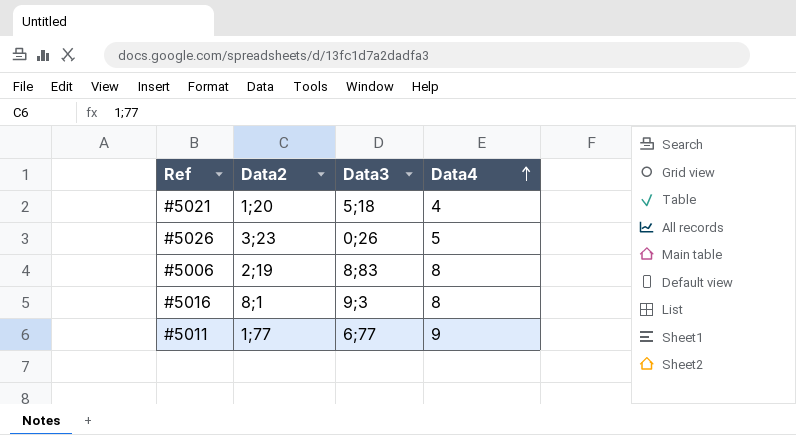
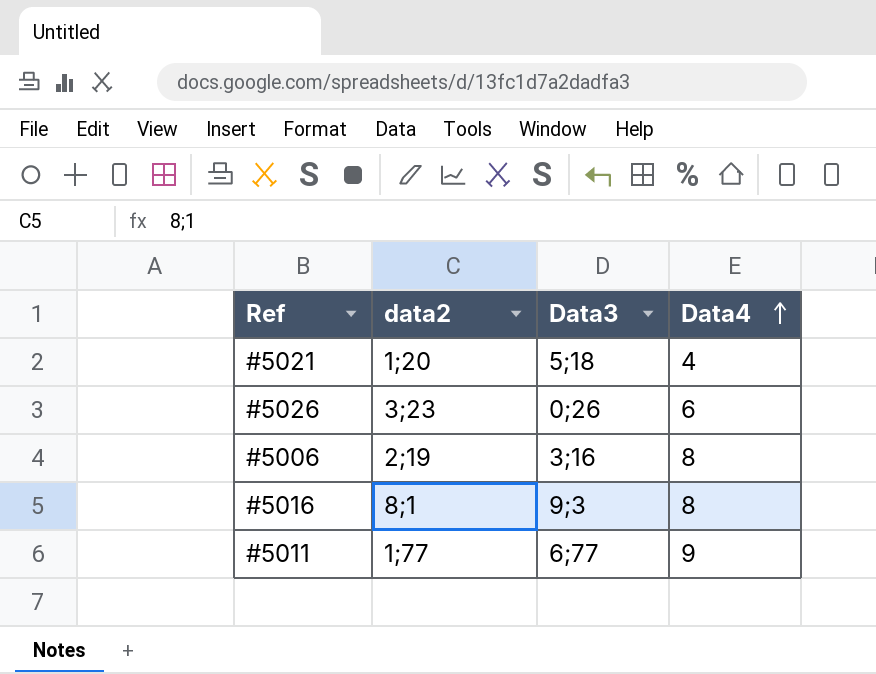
column name: Data2 -> data2
#5026 | Data4: 5 -> 6
#5006 | Data3: 8;83 -> 3;16

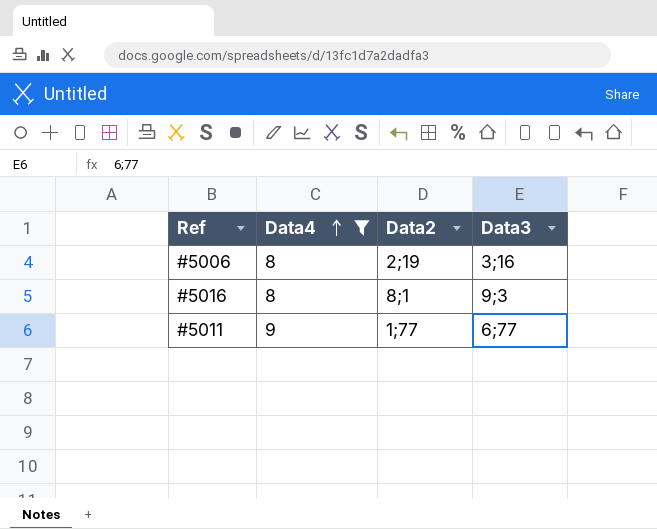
filter: none -> Data4 >= 8
column Data4 | position: 4 -> 2
column name: data2 -> Data2

